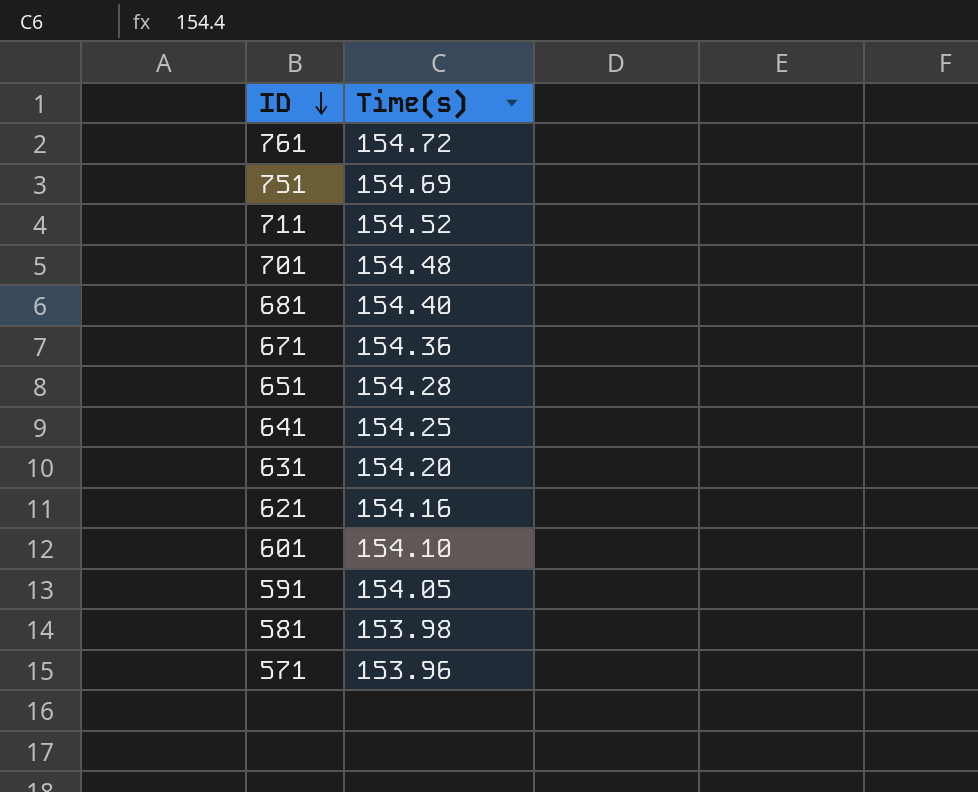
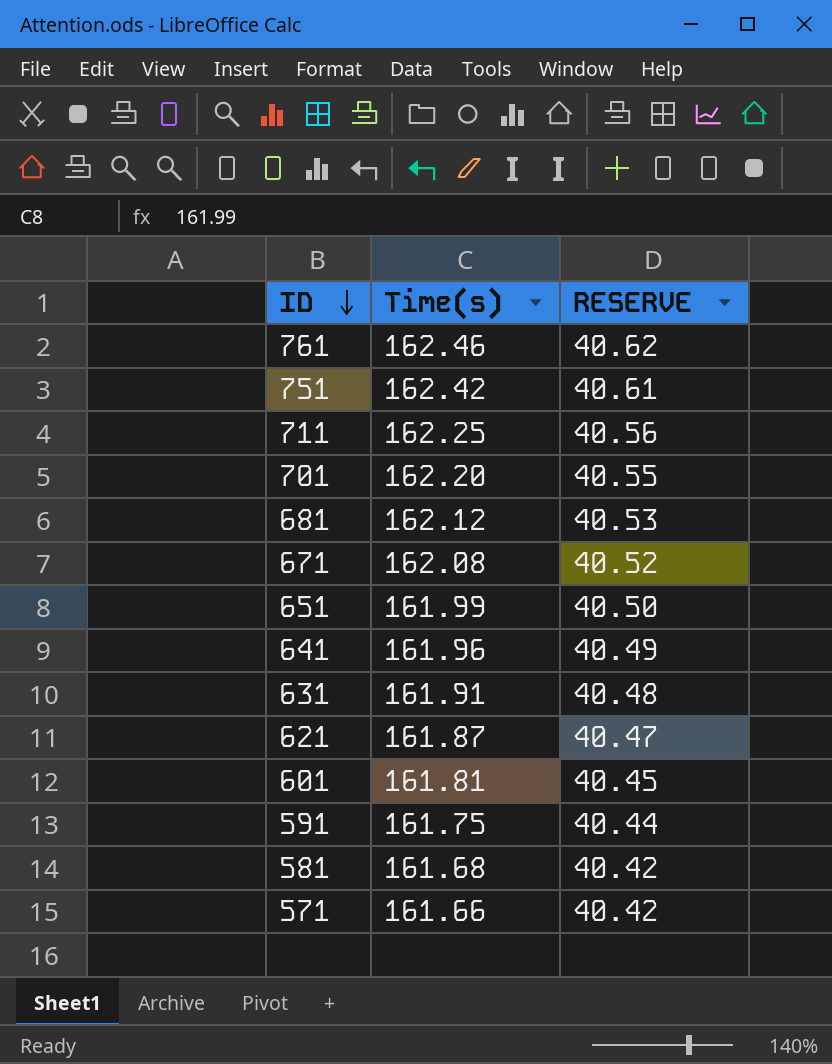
column RESERVE | formula: none -> [Time(s)] * 0.25
761 | Time(s): 154.72 -> 162.46
751 | Time(s): 154.69 -> 162.42
711 | Time(s): 154.52 -> 162.25
701 | Time(s): 154.48 -> 162.20
681 | Time(s): 154.40 -> 162.12
671 | Time(s): 154.36 -> 162.08
651 | Time(s): 154.28 -> 161.99
641 | Time(s): 154.25 -> 161.96
631 | Time(s): 154.20 -> 161.91
621 | Time(s): 154.16 -> 161.87
601 | Time(s): 154.10 -> 161.81
591 | Time(s): 154.05 -> 161.75
581 | Time(s): 153.98 -> 161.68
571 | Time(s): 153.96 -> 161.66

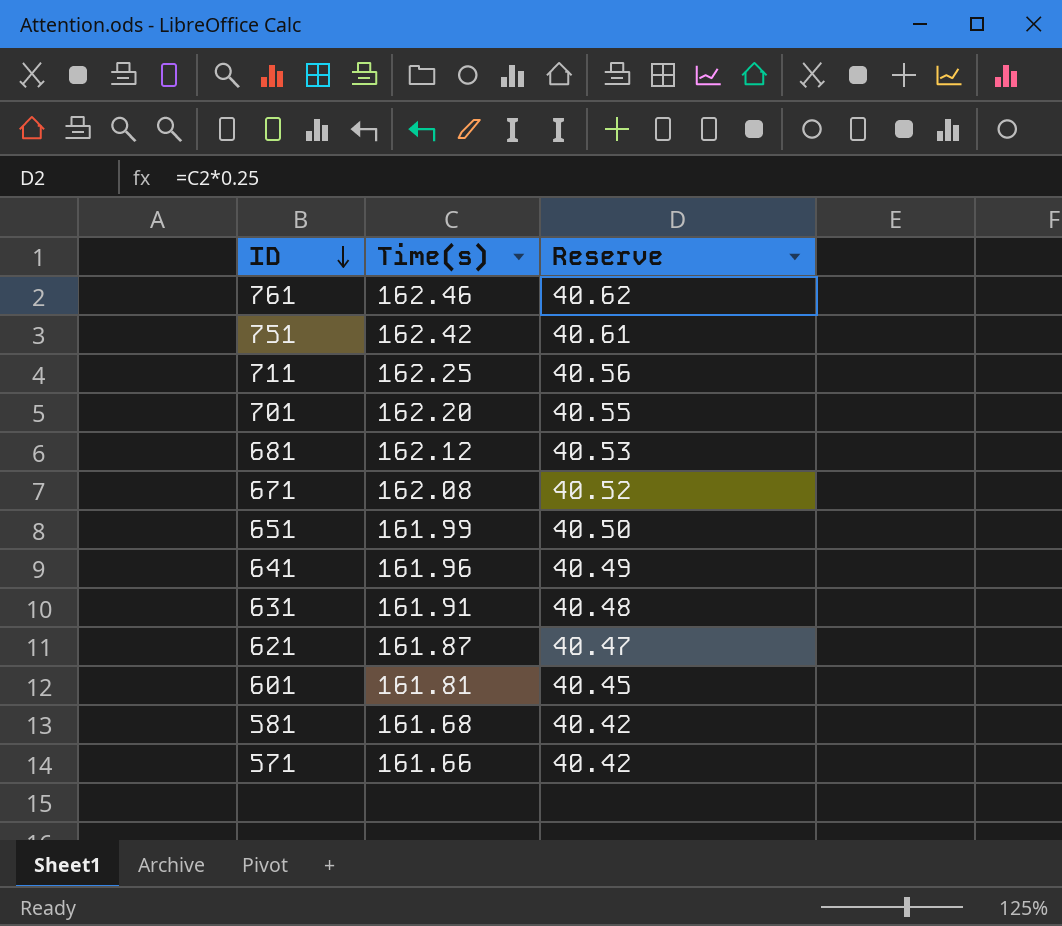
column name: RESERVE -> Reserve
row 591: 161.75 | 40.44 -> none

